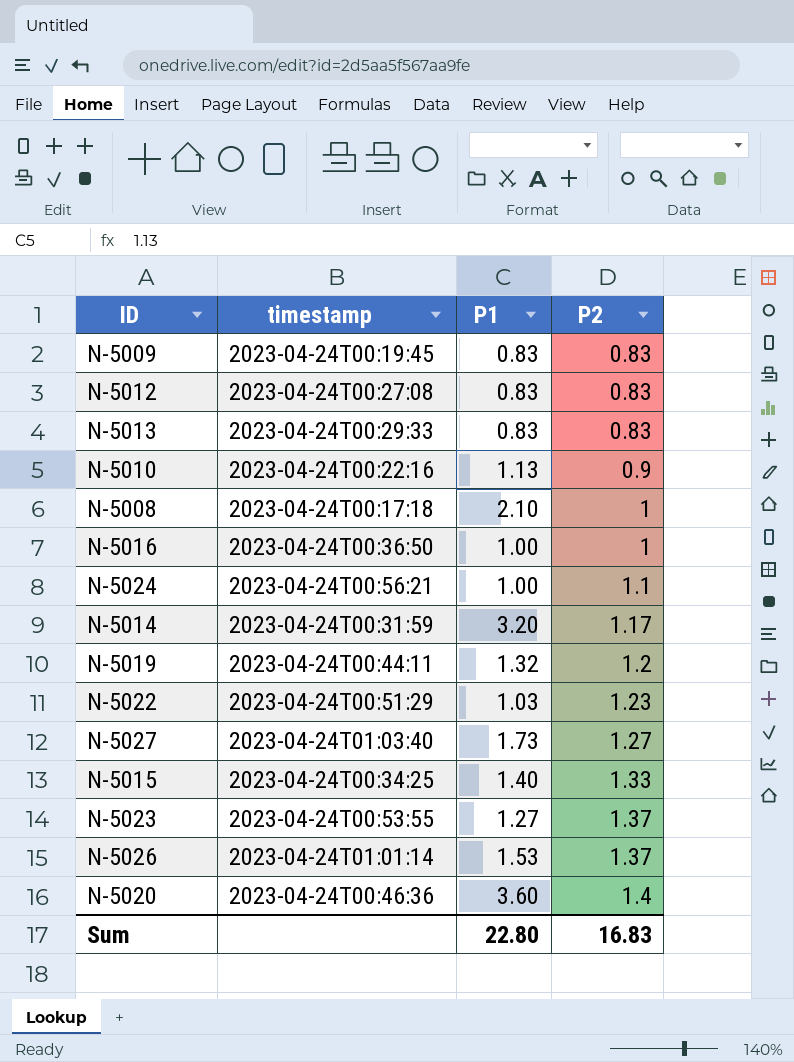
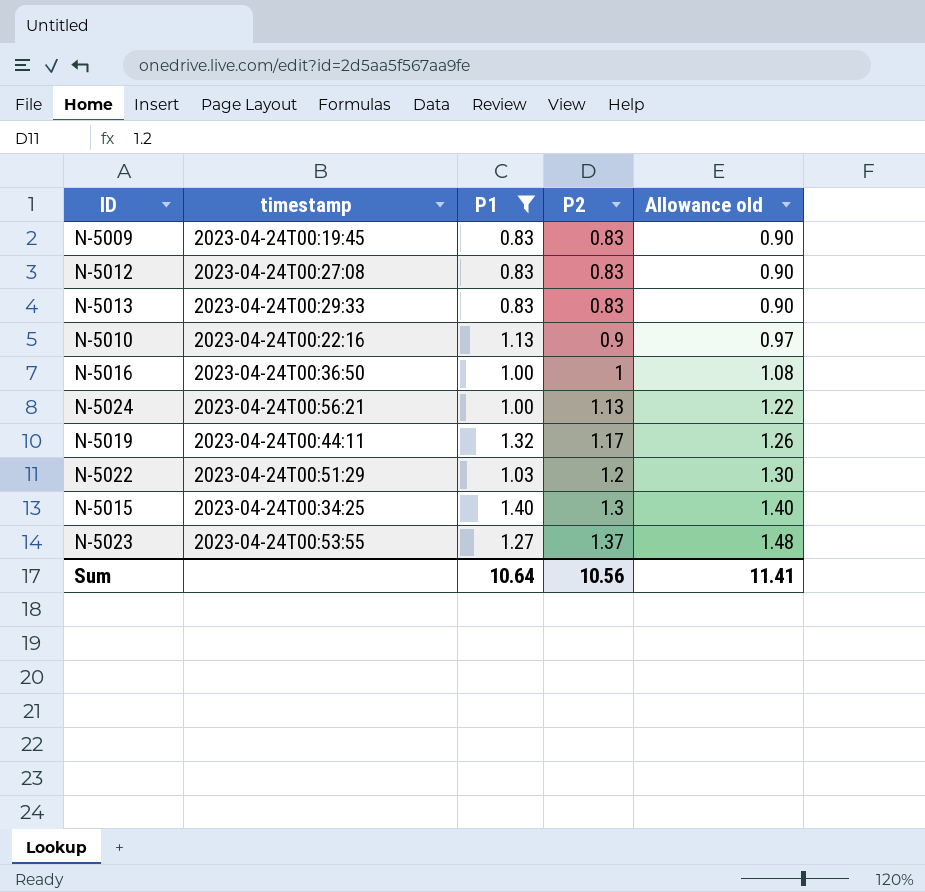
filter: none -> P1 <= 1.40
column Allowance old | formula: none -> [P2] * 1.08
N-5024 | P2: 1.1 -> 1.13
N-5019 | P2: 1.2 -> 1.17
N-5022 | P2: 1.23 -> 1.2
N-5015 | P2: 1.33 -> 1.3
Sum | P1: 22.80 -> 10.64
Sum | P2: 16.83 -> 10.56

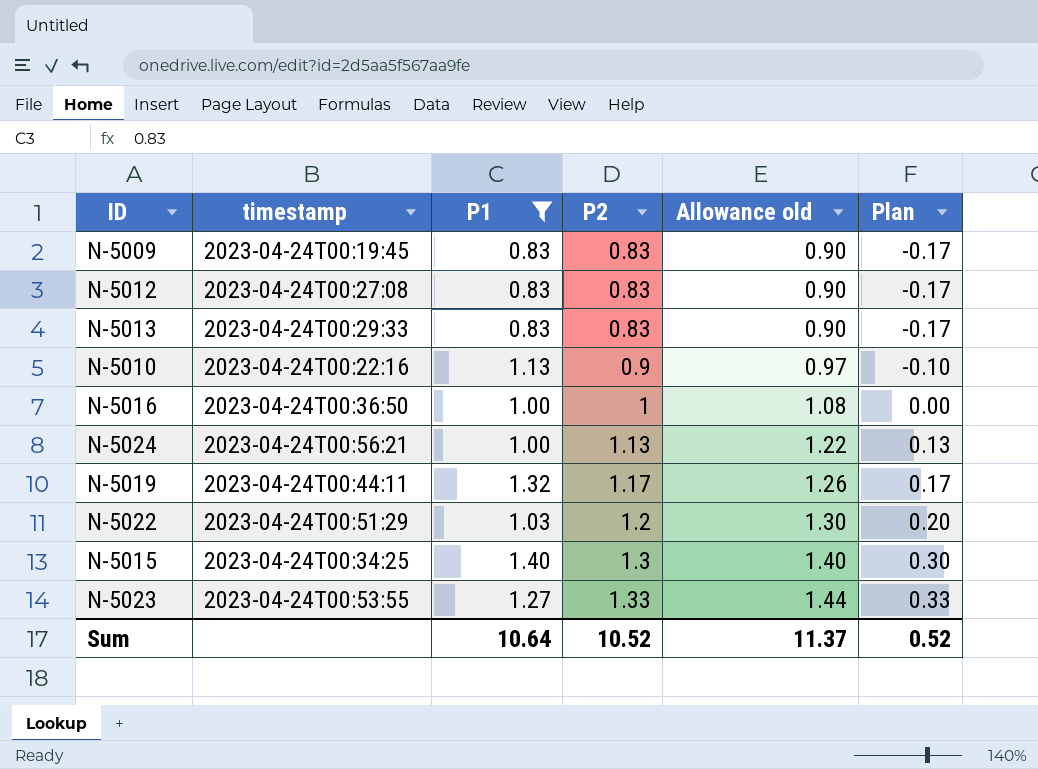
column Plan | formula: none -> [P2] - 1
N-5023 | P2: 1.37 -> 1.33
N-5023 | Allowance old: 1.48 -> 1.44
Sum | P2: 10.56 -> 10.52
Sum | Allowance old: 11.41 -> 11.37

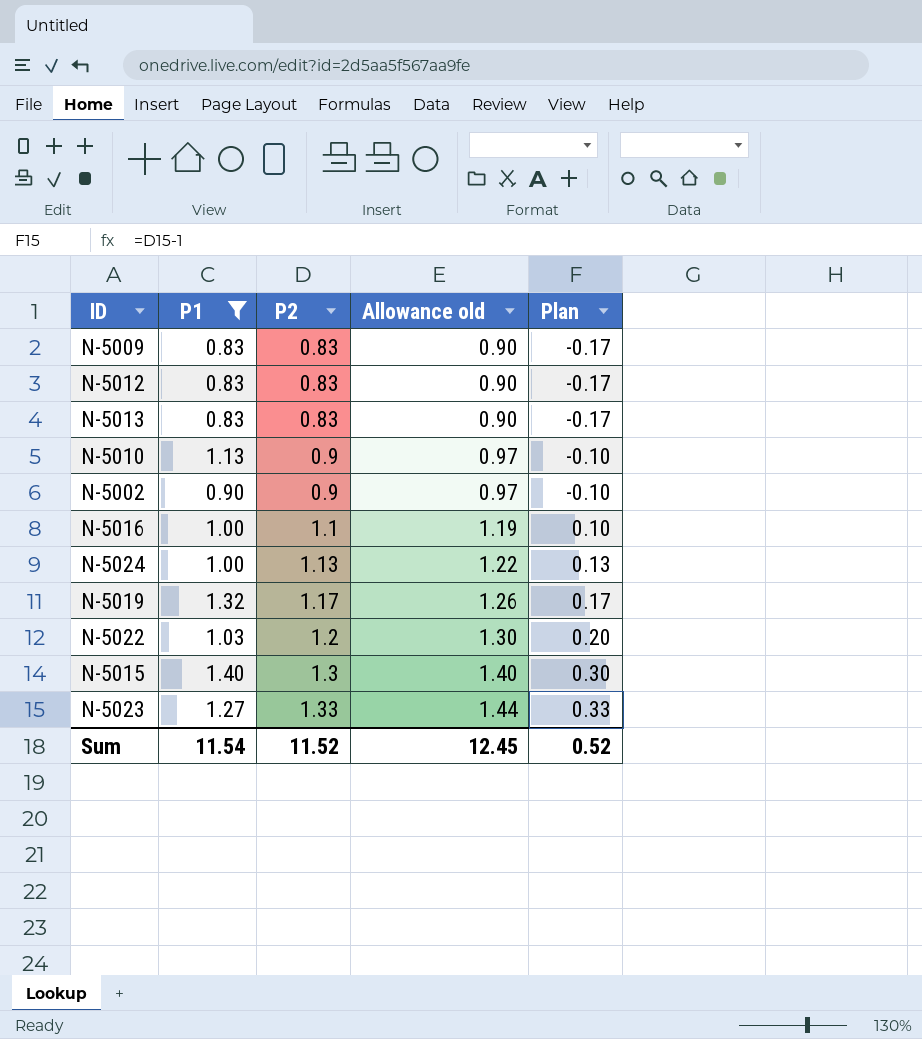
column timestamp | position: 2 -> none
row N-5002: none -> 0.90 | 0.9 | 0.97 | -0.10
N-5016 | P2: 1 -> 1.1
N-5016 | Allowance old: 1.08 -> 1.19
N-5016 | Plan: 0.00 -> 0.10
Sum | P1: 10.64 -> 11.54
Sum | P2: 10.52 -> 11.52
Sum | Allowance old: 11.37 -> 12.45

